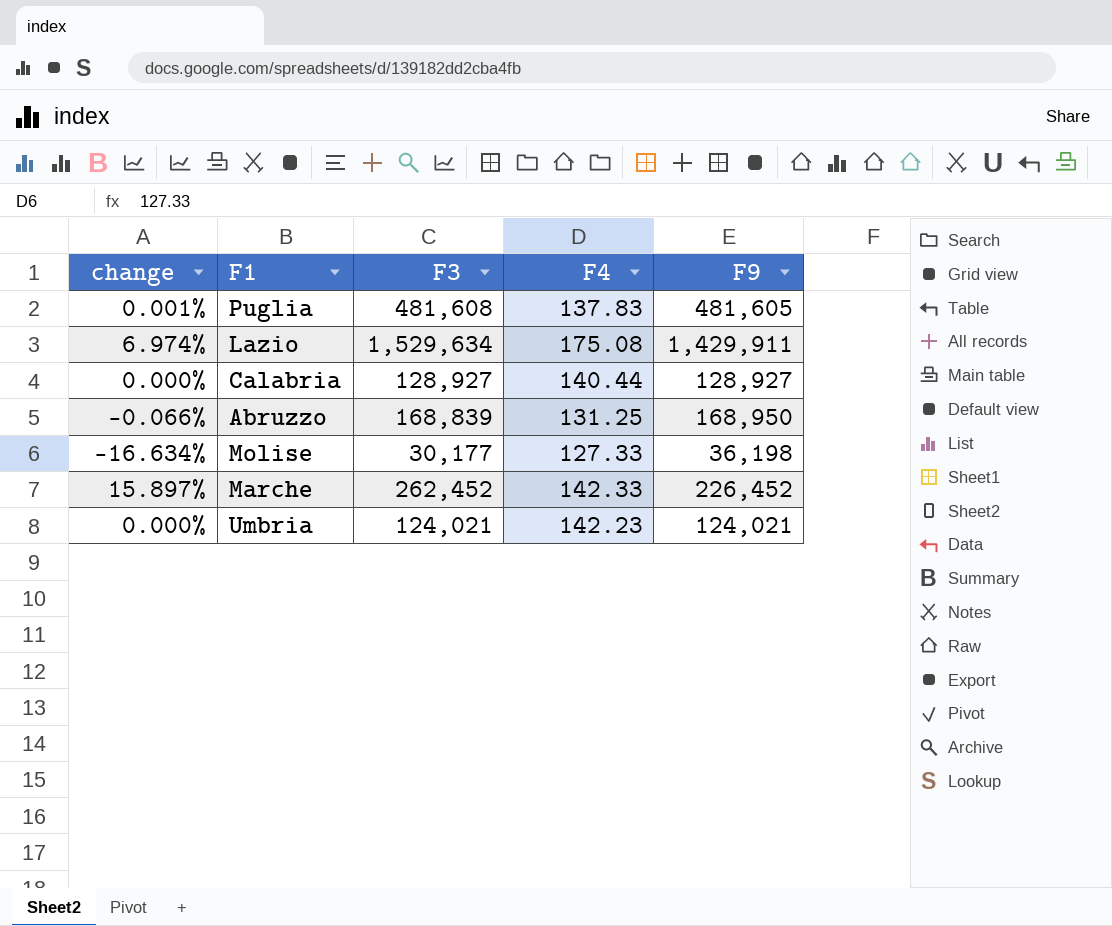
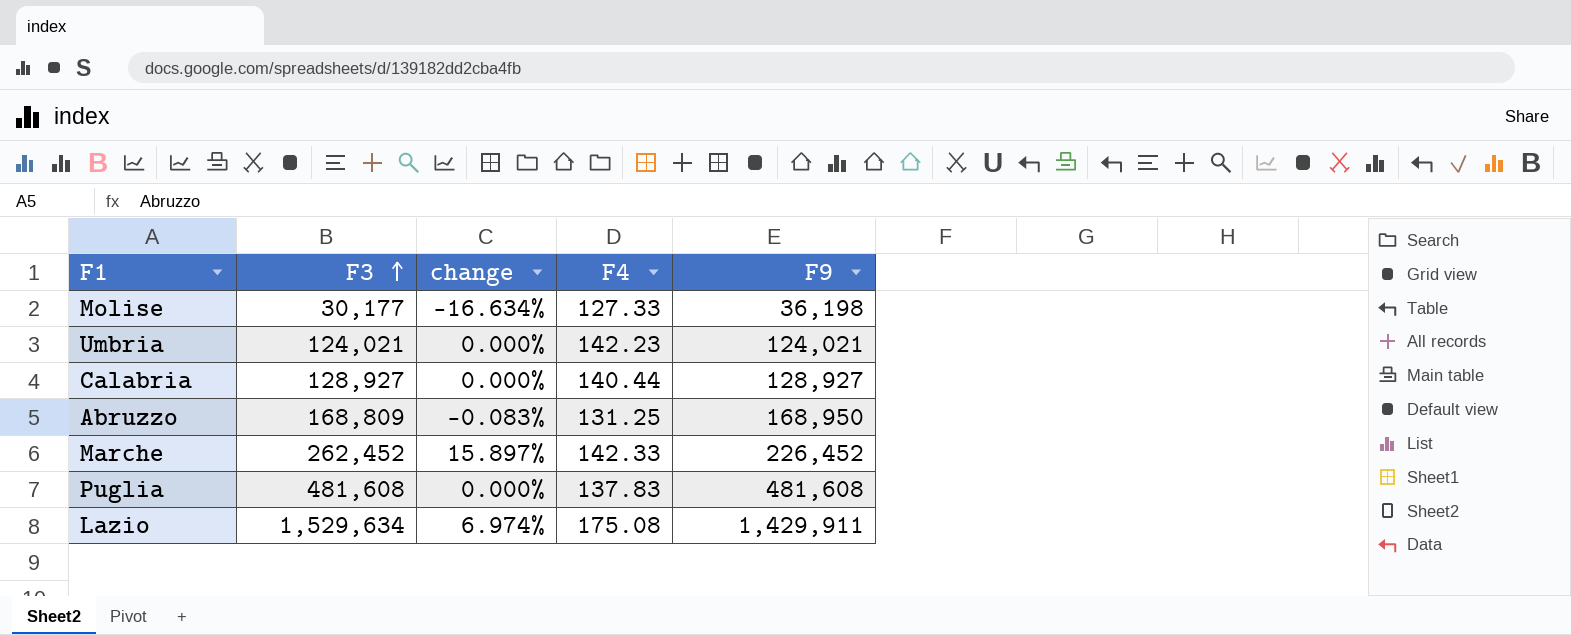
row order: none -> F3 ascending
column change | position: 1 -> 3
Abruzzo | F3: 168,839 -> 168,809
Abruzzo | change: -0.066% -> -0.083%
Puglia | change: 0.001% -> 0.000%
Puglia | F9: 481,605 -> 481,608

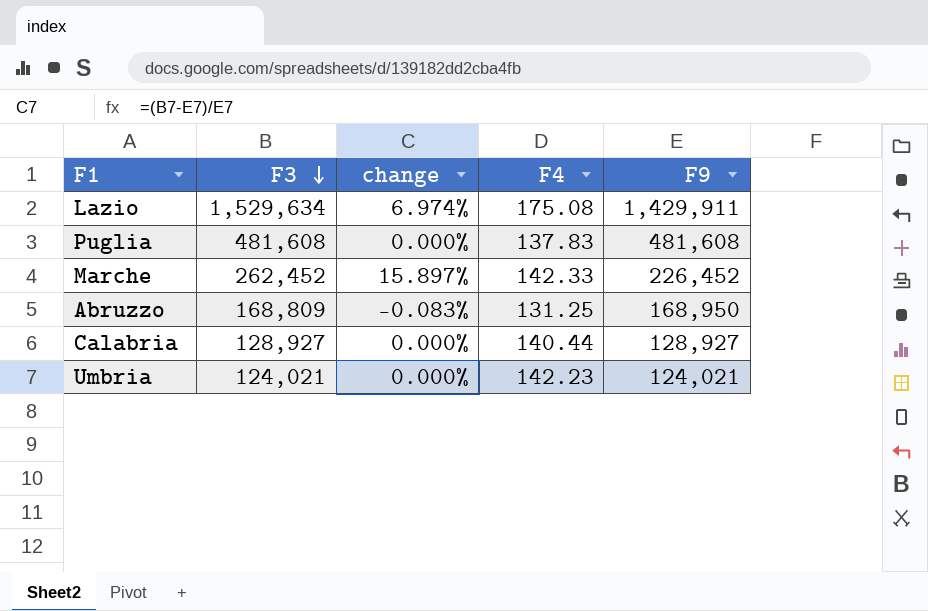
row order: F3 ascending -> F3 descending
row Molise: 30,177 | -16.634% | 127.33 | 36,198 -> none

